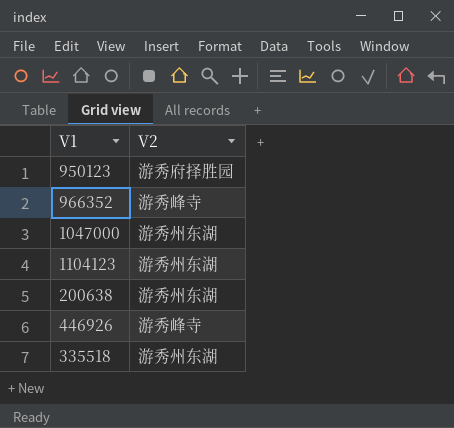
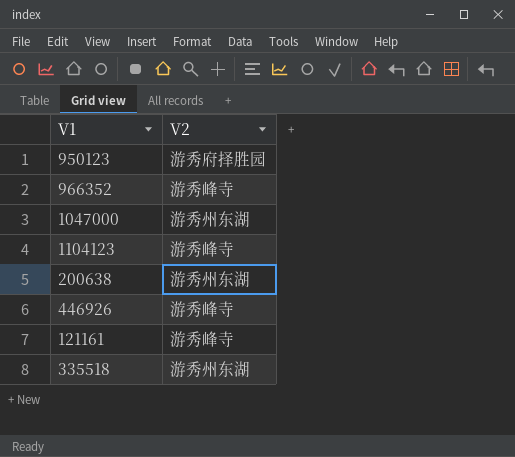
1104123 | V2: 游秀州东湖 -> 游秀峰寺
row 121161: none -> 游秀峰寺

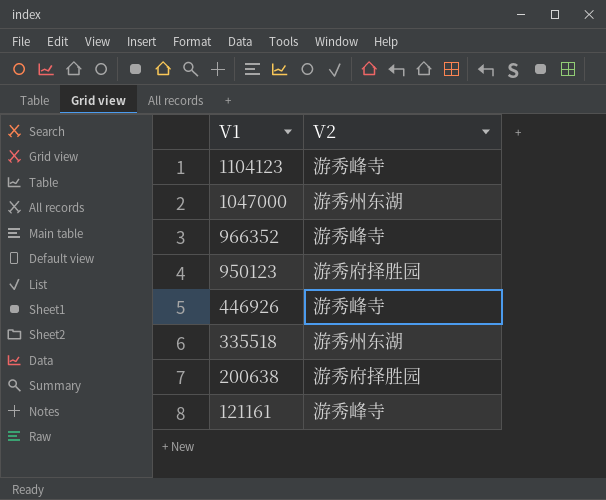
row order: none -> V1 descending
200638 | V2: 游秀州东湖 -> 游秀府择胜园

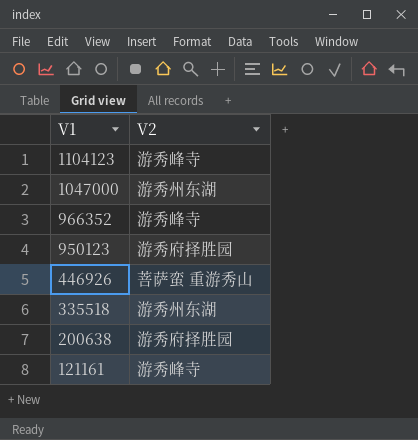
446926 | V2: 游秀峰寺 -> 菩萨蛮 重游秀山

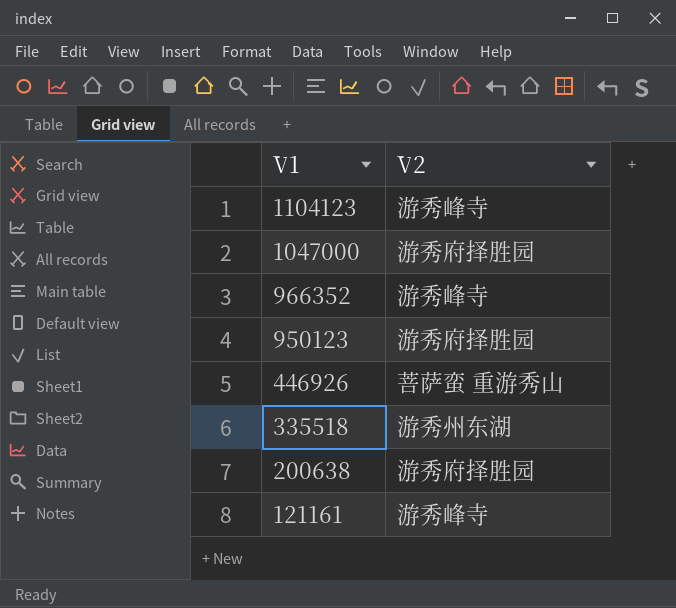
1047000 | V2: 游秀州东湖 -> 游秀府择胜园

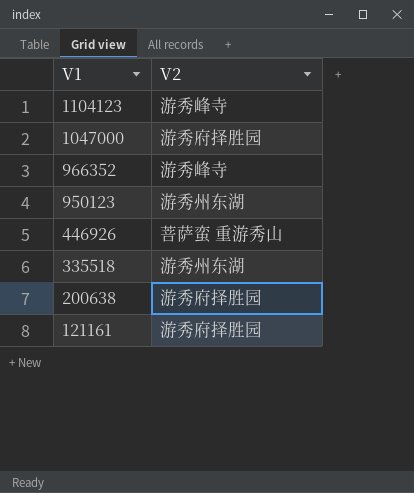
950123 | V2: 游秀府择胜园 -> 游秀州东湖
121161 | V2: 游秀峰寺 -> 游秀府择胜园

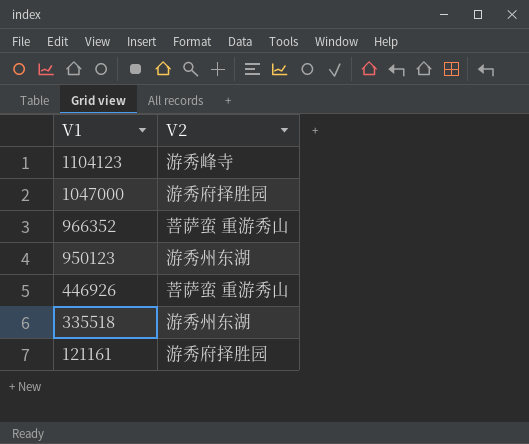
row 200638: 游秀府择胜园 -> none
966352 | V2: 游秀峰寺 -> 菩萨蛮 重游秀山

